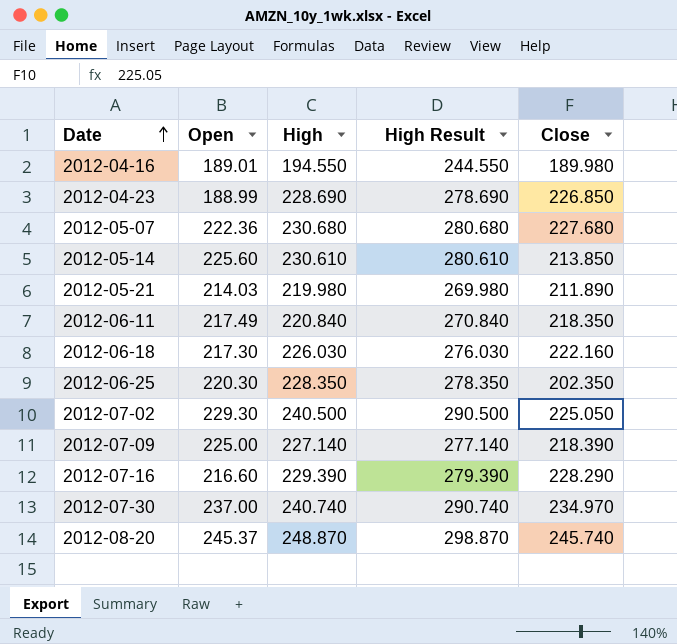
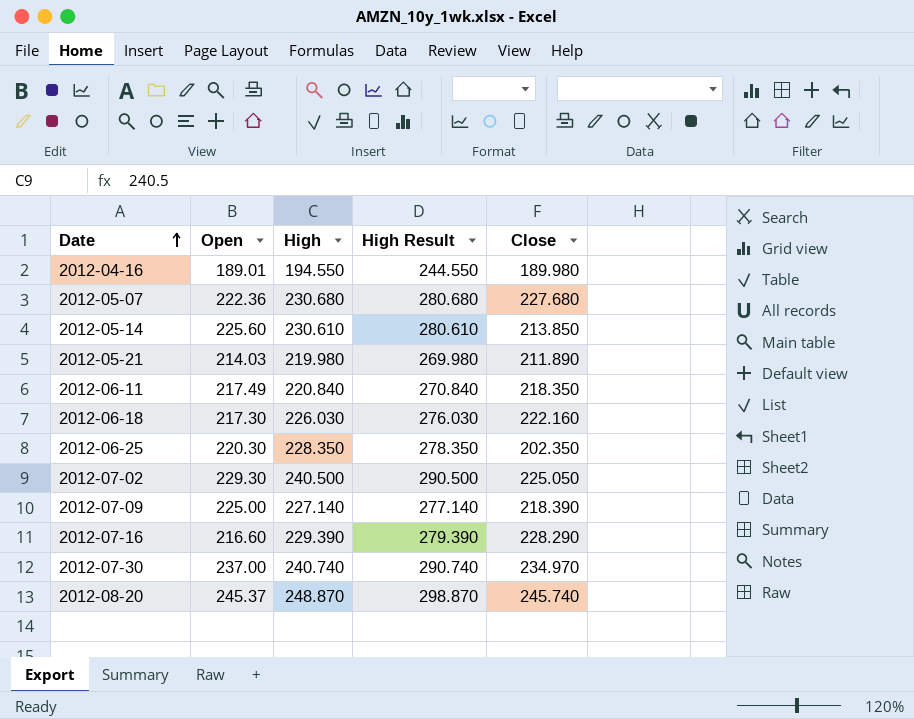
row 2012-04-23: 188.99 | 228.690 | 278.690 | 226.850 -> none

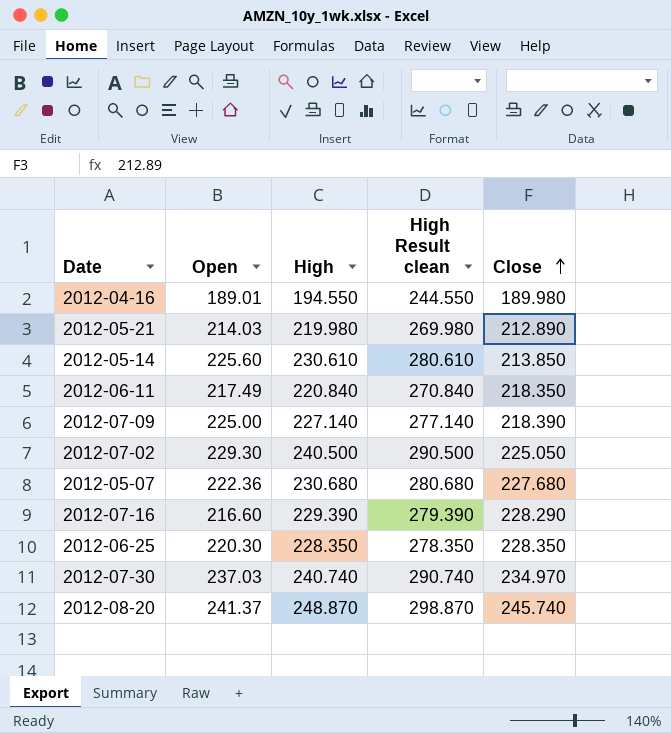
row order: Date ascending -> Close ascending
column name: High Result -> High Result clean
row 2012-06-18: 217.30 | 226.030 | 276.030 | 222.160 -> none
2012-05-21 | Close: 211.890 -> 212.890
2012-06-25 | Close: 202.350 -> 228.350
2012-07-30 | Open: 237.00 -> 237.03
2012-08-20 | Open: 245.37 -> 241.37

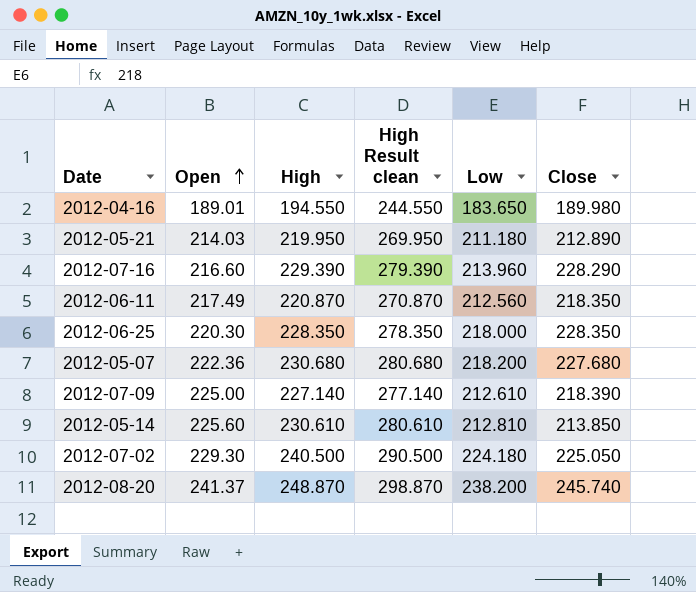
row order: Close ascending -> Open ascending
column Low | position: none -> 5
row 2012-07-30: 237.03 | 240.740 | 290.740 | 234.970 -> none
2012-05-21 | High: 219.980 -> 219.950
2012-05-21 | High Result clean: 269.980 -> 269.950
2012-06-11 | High: 220.840 -> 220.870
2012-06-11 | High Result clean: 270.840 -> 270.870

